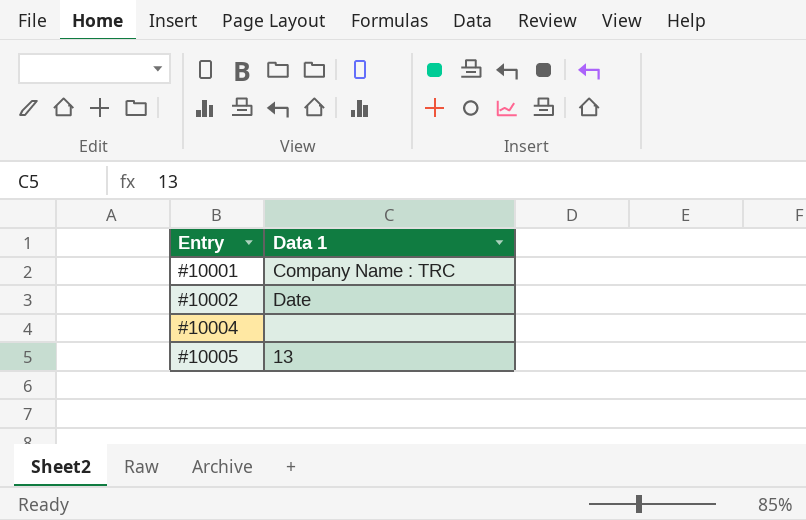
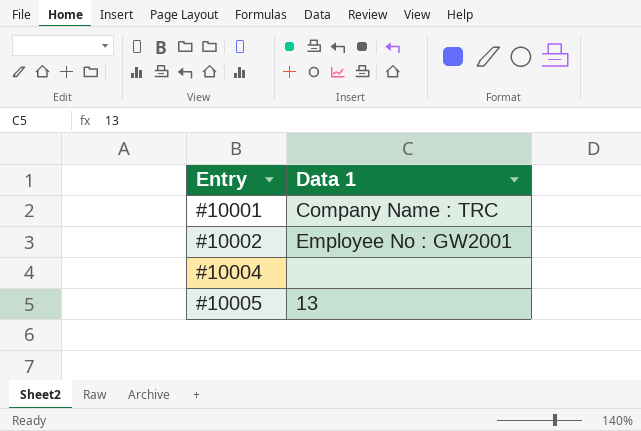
#10002 | Data 1: Date -> Employee No : GW2001

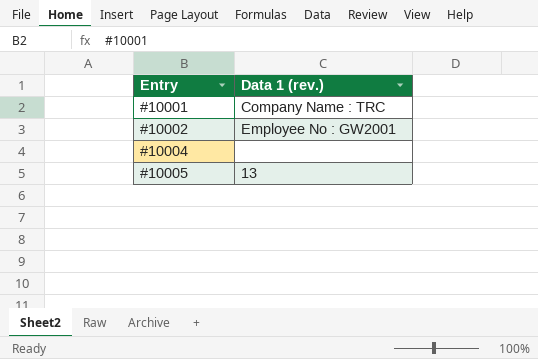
column name: Data 1 -> Data 1 (rev.)

